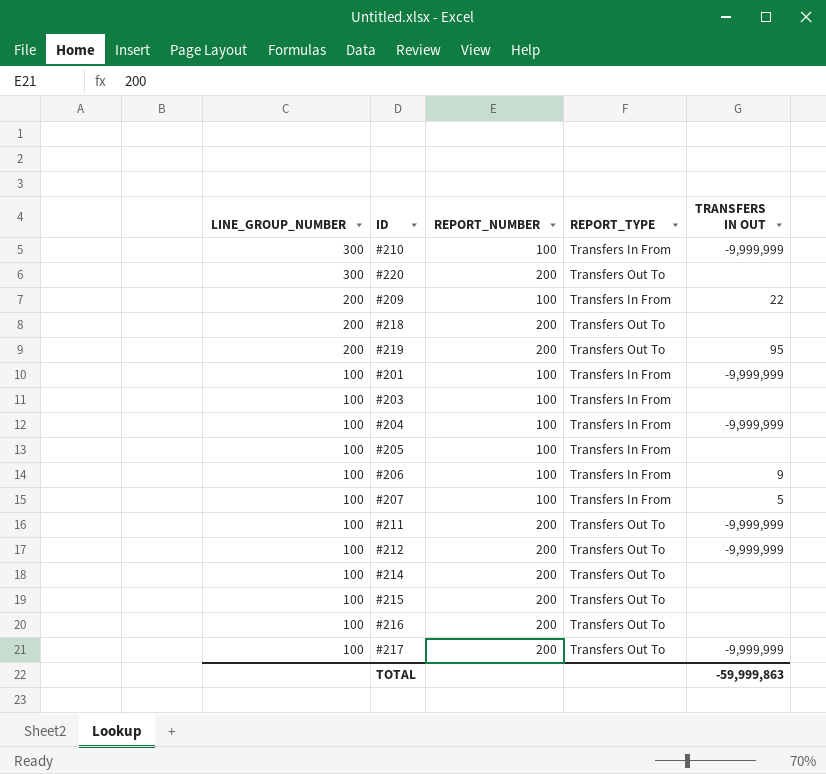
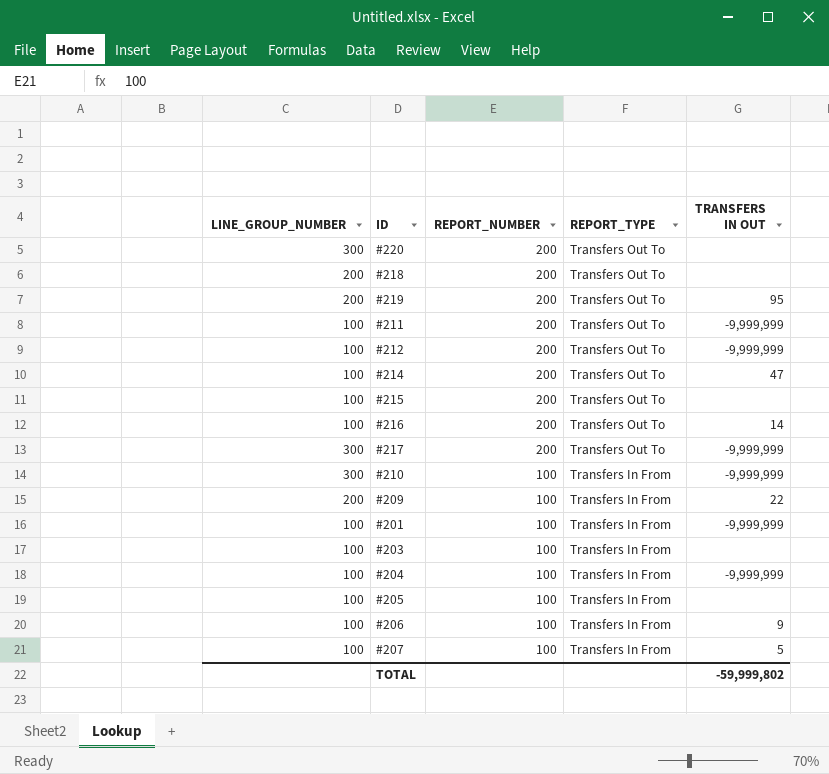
row order: LINE_GROUP_NUMBER descending -> REPORT_NUMBER descending
#214 | TRANSFERS IN OUT: none -> 47
#216 | TRANSFERS IN OUT: none -> 14
#217 | LINE_GROUP_NUMBER: 100 -> 300
TOTAL | TRANSFERS IN OUT: -59,999,863 -> -59,999,802

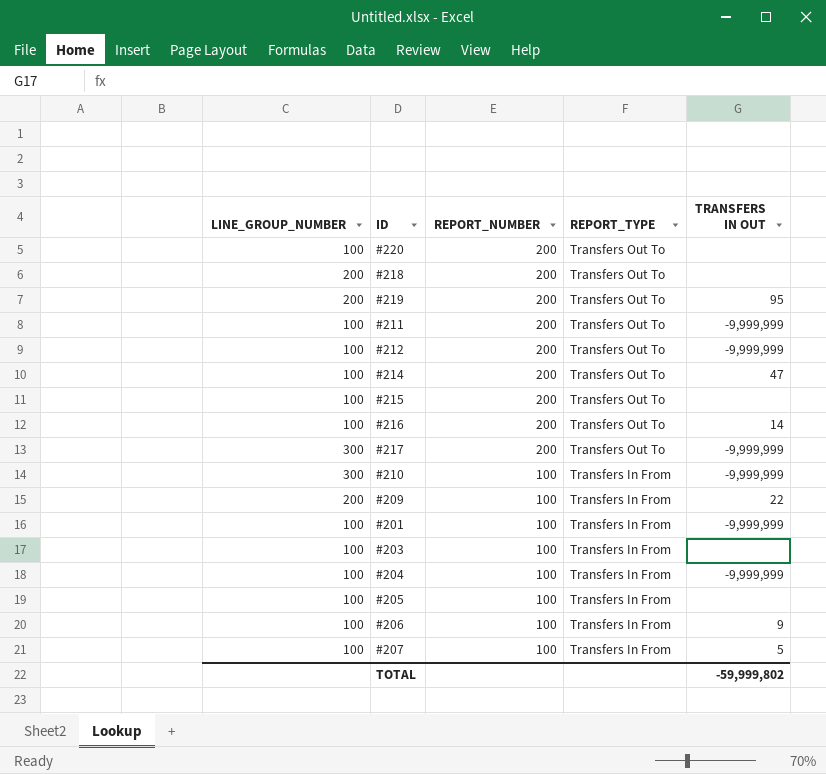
#220 | LINE_GROUP_NUMBER: 300 -> 100

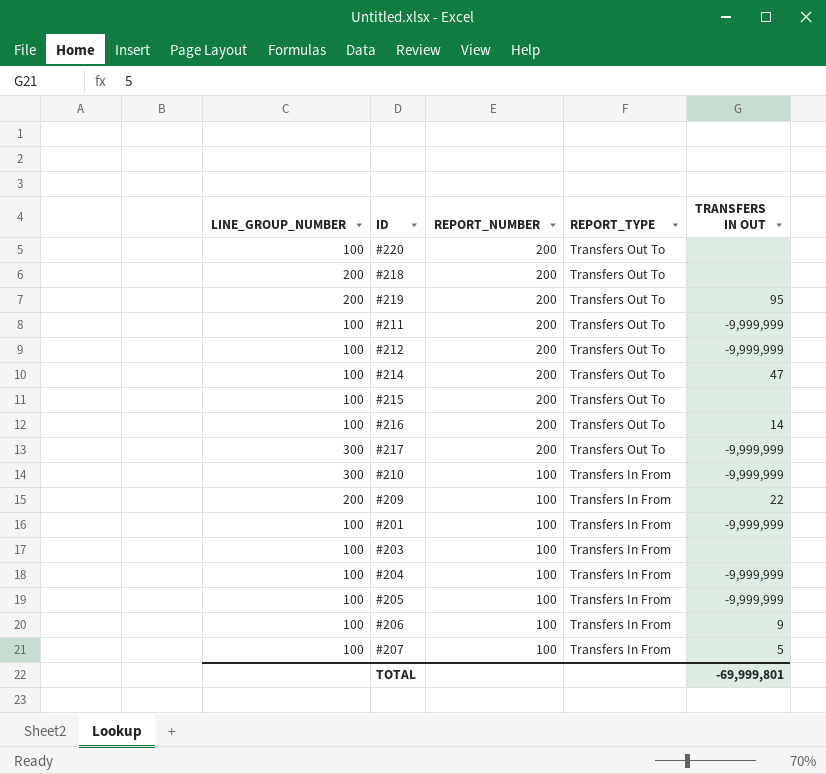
#205 | TRANSFERS IN OUT: none -> -9,999,999
TOTAL | TRANSFERS IN OUT: -59,999,802 -> -69,999,801

